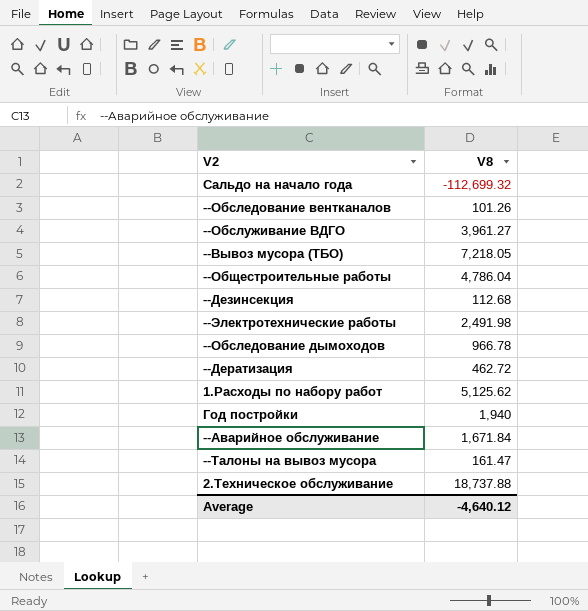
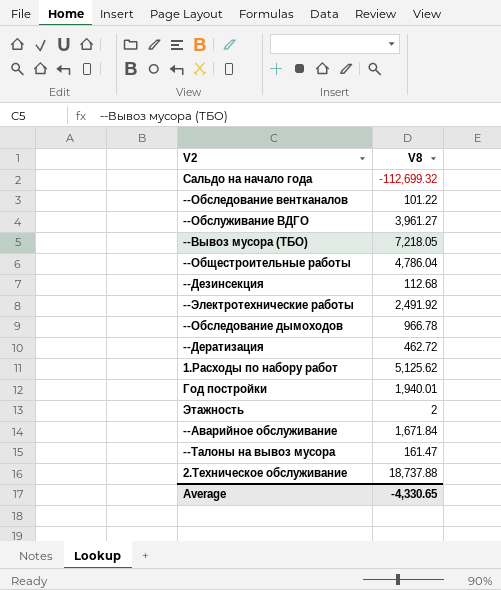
--Обследование вентканалов | V8: 101.26 -> 101.22
--Электротехнические работы | V8: 2,491.98 -> 2,491.92
Год постройки | V8: 1,940 -> 1,940.01
row Этажность: none -> 2
Average | V8: -4,640.12 -> -4,330.65

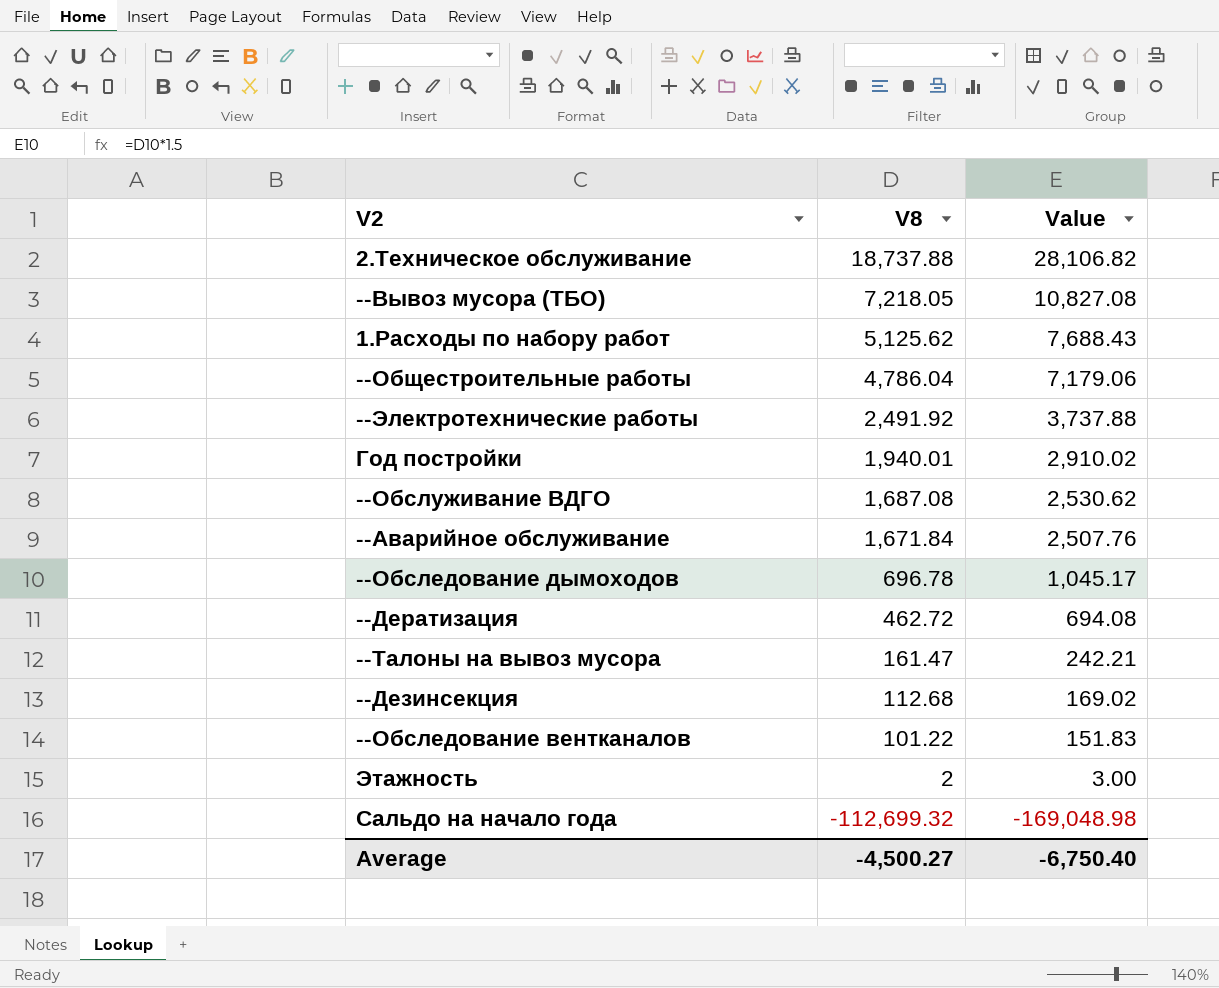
row order: none -> V8 descending
column Value | formula: none -> [V8] * 1.5
--Обслуживание ВДГО | V8: 3,961.27 -> 1,687.08
--Обследование дымоходов | V8: 966.78 -> 696.78
Average | V8: -4,330.65 -> -4,500.27

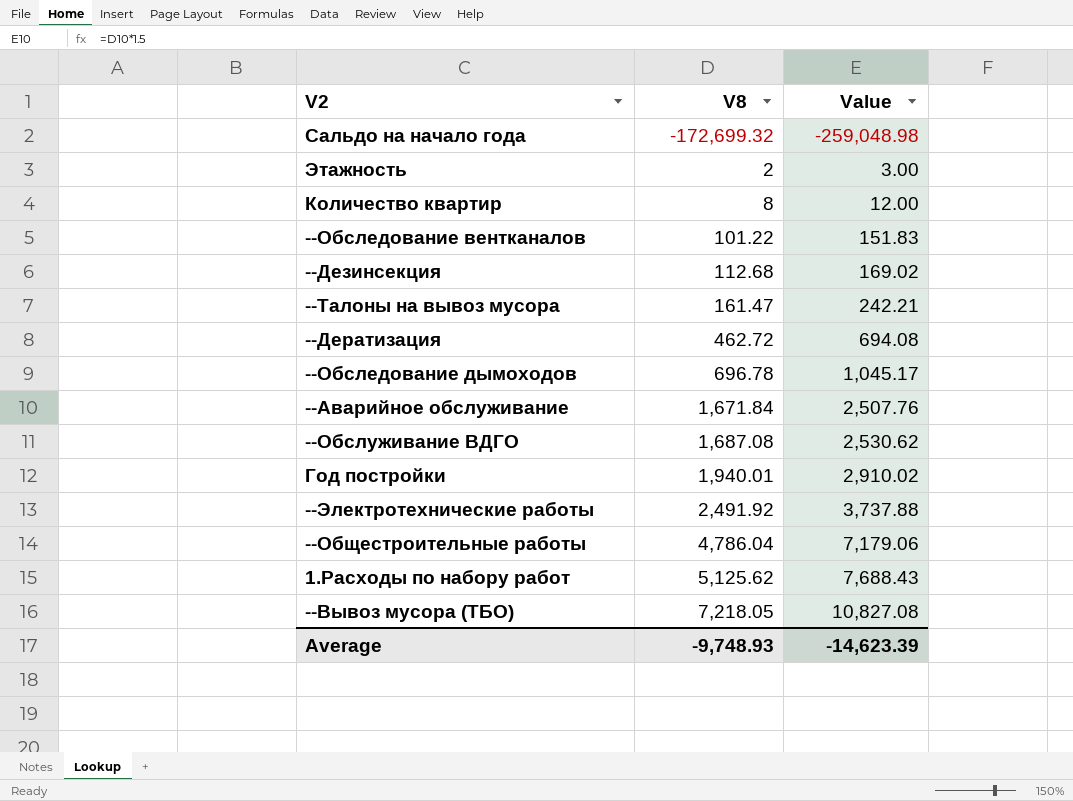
row order: V8 descending -> V8 ascending
row 2.Техническое обслуживание: 18,737.88 | 28,106.82 -> none
Сальдо на начало года | V8: -112,699.32 -> -172,699.32
Сальдо на начало года | Value: -169,048.98 -> -259,048.98
row Количество квартир: none -> 8 | 12.00
Average | V8: -4,500.27 -> -9,748.93
Average | Value: -6,750.40 -> -14,623.39

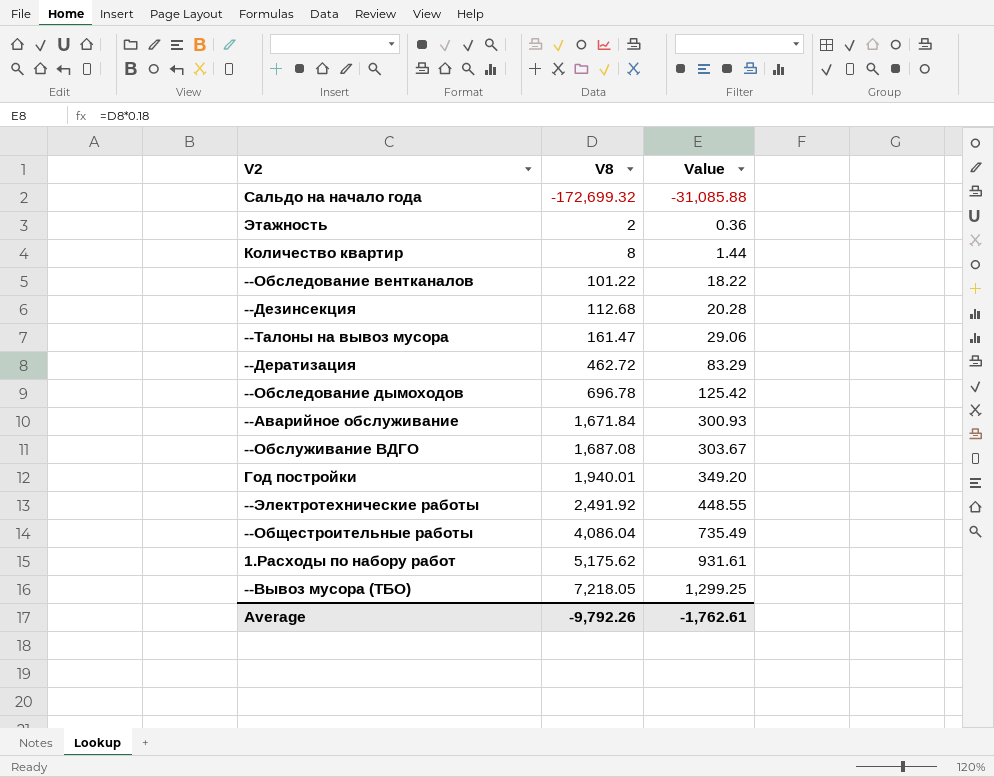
column Value | formula: [V8] * 1.5 -> [V8] * 0.18
--Общестроительные работы | V8: 4,786.04 -> 4,086.04
1.Расходы по набору работ | V8: 5,125.62 -> 5,175.62
Average | V8: -9,748.93 -> -9,792.26
Average | Value: -14,623.39 -> -1,762.61

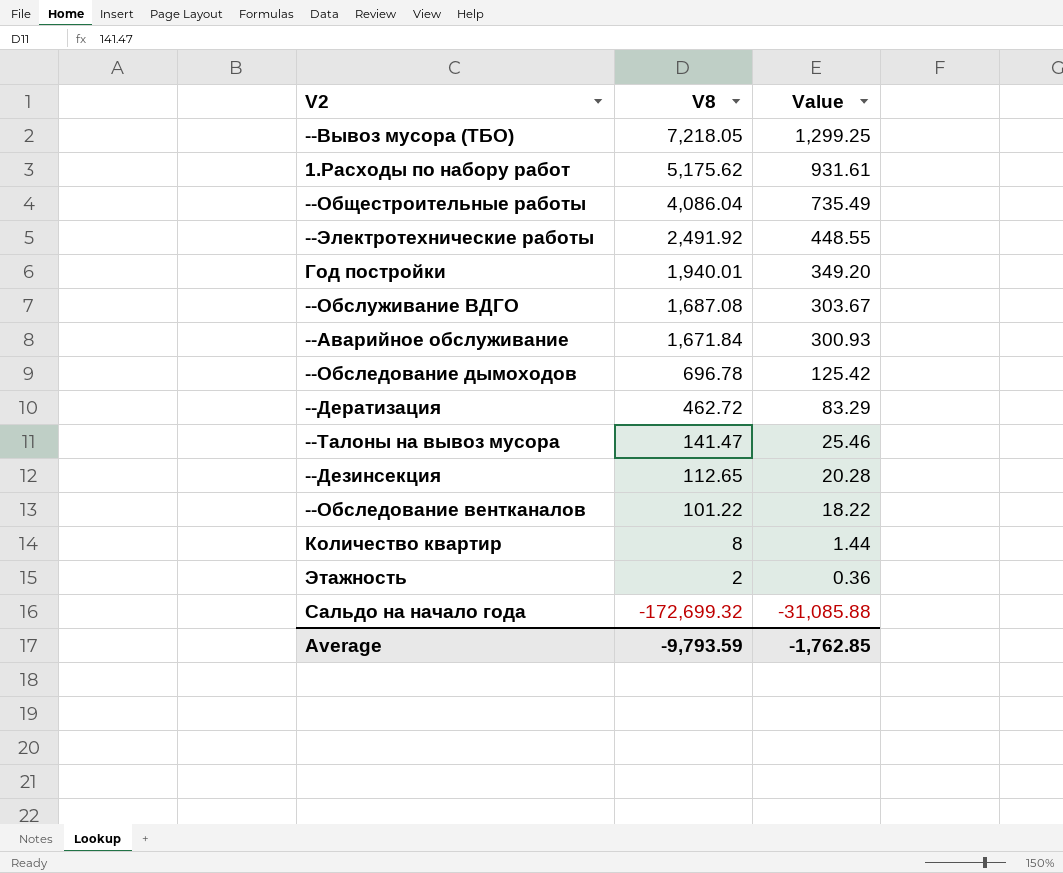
row order: V8 ascending -> V8 descending
--Талоны на вывоз мусора | V8: 161.47 -> 141.47
--Талоны на вывоз мусора | Value: 29.06 -> 25.46
--Дезинсекция | V8: 112.68 -> 112.65
Average | V8: -9,792.26 -> -9,793.59
Average | Value: -1,762.61 -> -1,762.85

